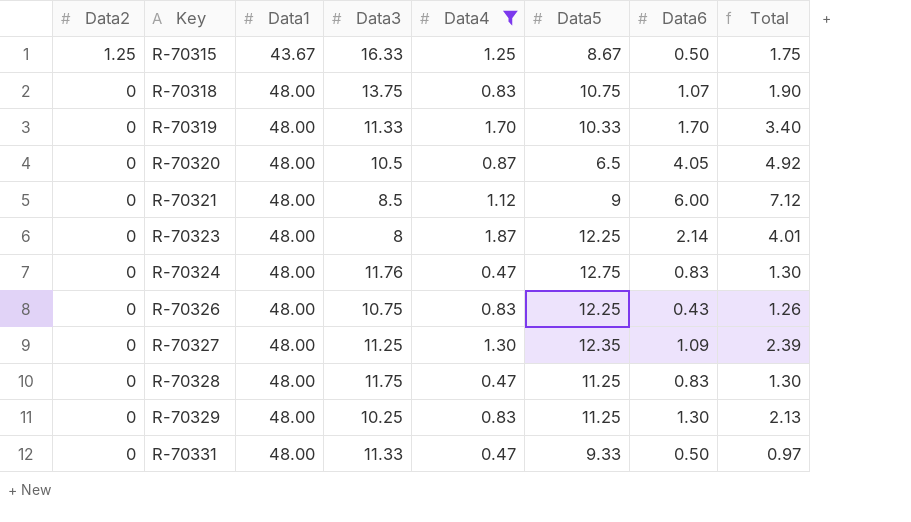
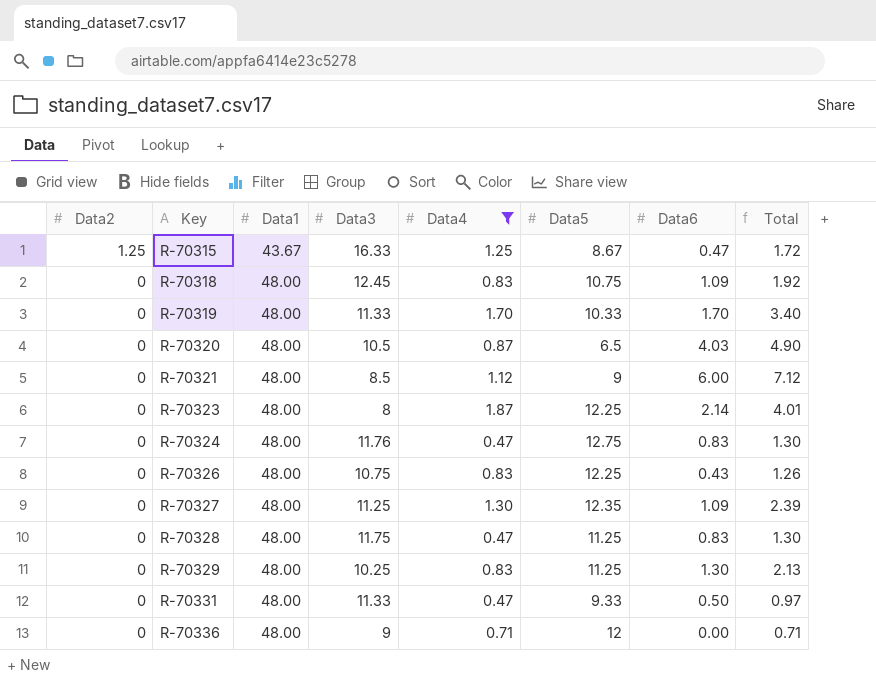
R-70315 | Data6: 0.50 -> 0.47
R-70315 | Total: 1.75 -> 1.72
R-70318 | Data3: 13.75 -> 12.45
R-70318 | Data6: 1.07 -> 1.09
R-70318 | Total: 1.90 -> 1.92
R-70320 | Data6: 4.05 -> 4.03
R-70320 | Total: 4.92 -> 4.90
row R-70336: none -> 0 | 48.00 | 9 | 0.71 | 12 | 0.00 | 0.71

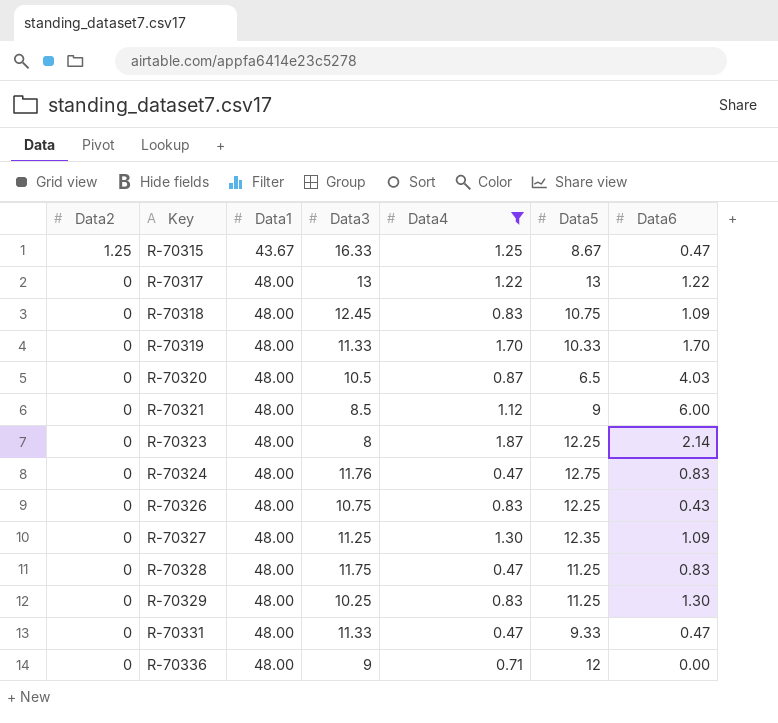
column Total | formula: [Data4] + [Data6] -> none
row R-70317: none -> 0 | 48.00 | 13 | 1.22 | 13 | 1.22
R-70331 | Data6: 0.50 -> 0.47

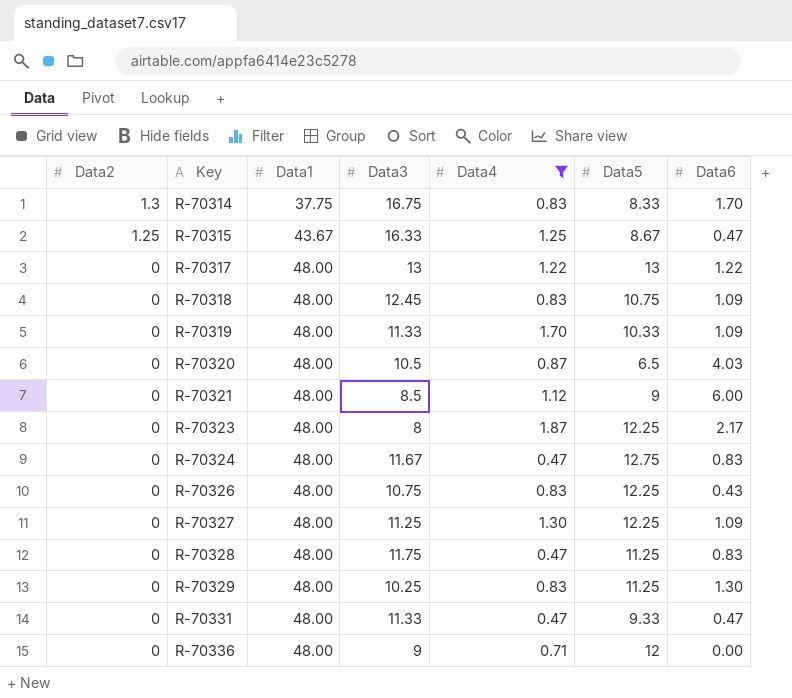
row R-70314: none -> 1.3 | 37.75 | 16.75 | 0.83 | 8.33 | 1.70
R-70319 | Data6: 1.70 -> 1.09
R-70323 | Data6: 2.14 -> 2.17
R-70324 | Data3: 11.76 -> 11.67
R-70327 | Data5: 12.35 -> 12.25

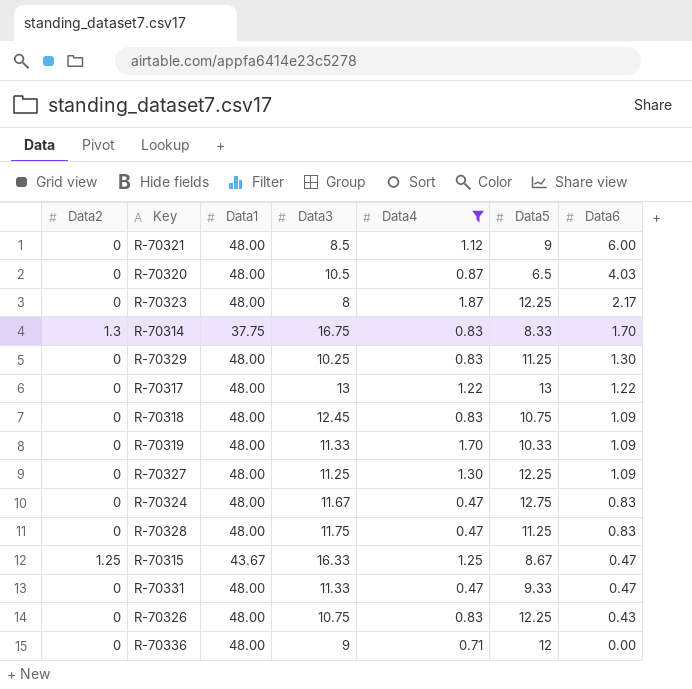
row order: Data2 descending -> Data6 descending

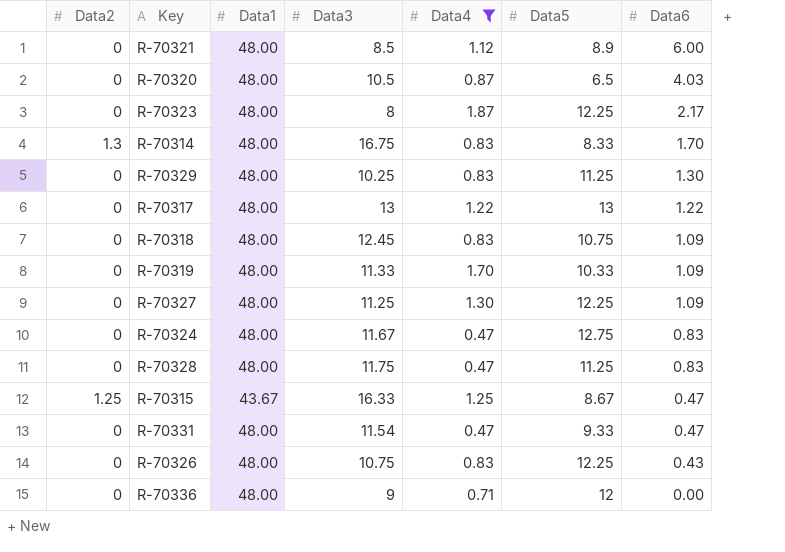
R-70321 | Data5: 9 -> 8.9
R-70314 | Data1: 37.75 -> 48.00
R-70331 | Data3: 11.33 -> 11.54

